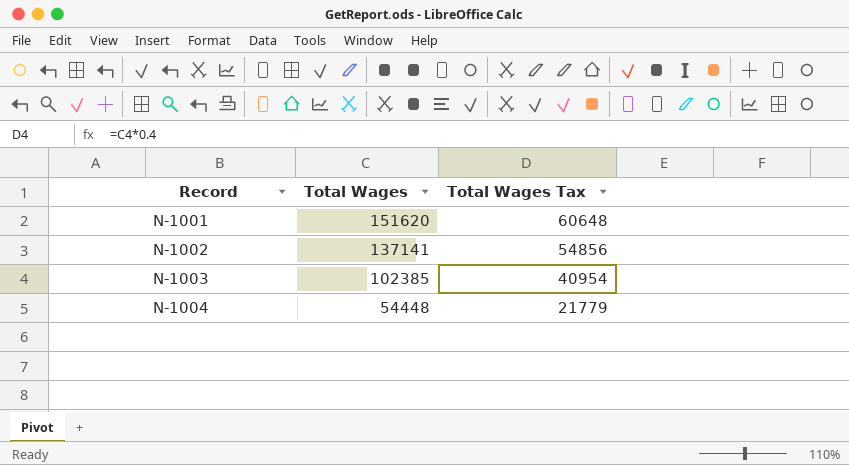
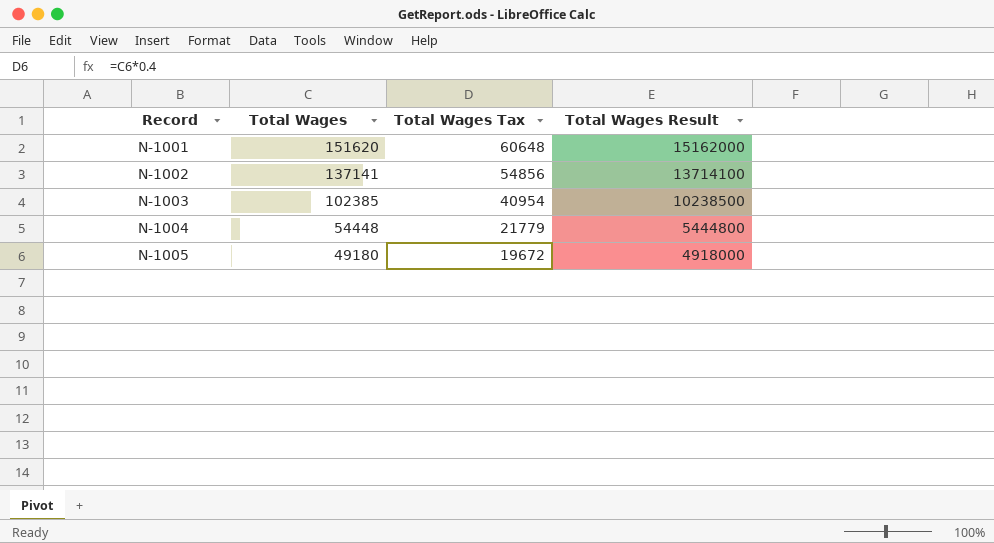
column Total Wages Result | formula: none -> [Total Wages] * 100
row N-1005: none -> 49180 | 19672 | 4918000

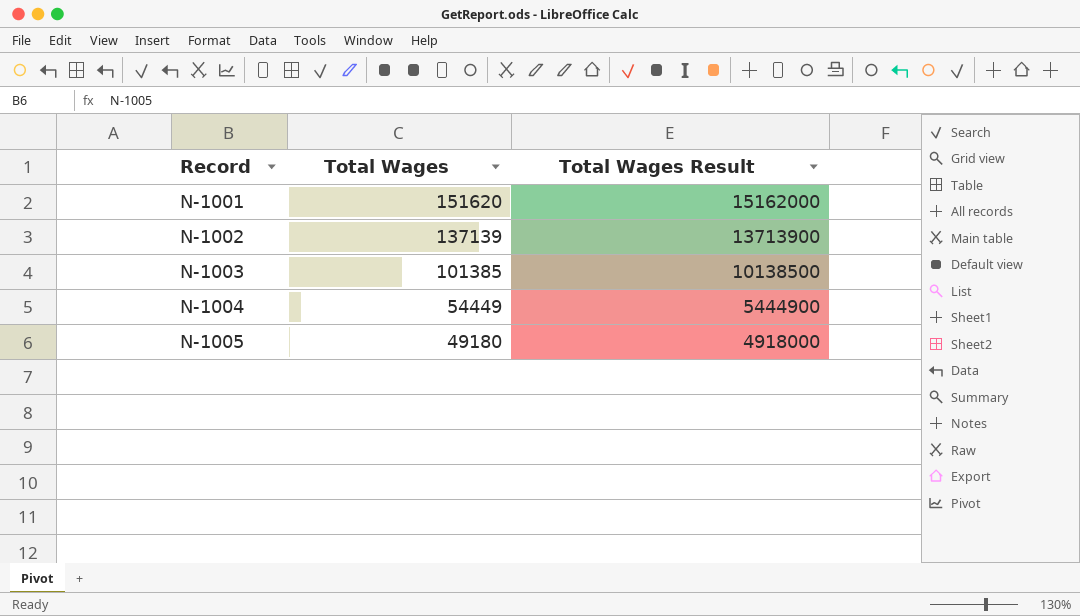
column Total Wages Tax | formula: [Total Wages] * 0.4 -> none
N-1002 | Total Wages: 137141 -> 137139
N-1002 | Total Wages Result: 13714100 -> 13713900
N-1003 | Total Wages: 102385 -> 101385
N-1003 | Total Wages Result: 10238500 -> 10138500
N-1004 | Total Wages: 54448 -> 54449
N-1004 | Total Wages Result: 5444800 -> 5444900

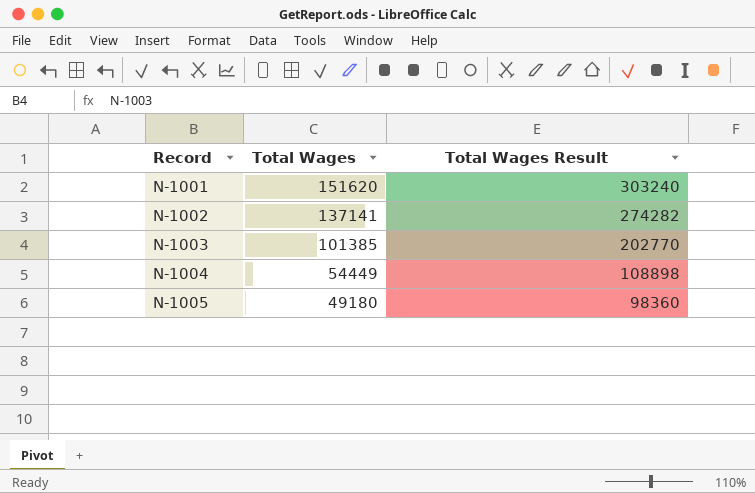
column Total Wages Result | formula: [Total Wages] * 100 -> [Total Wages] * 2
N-1002 | Total Wages: 137139 -> 137141

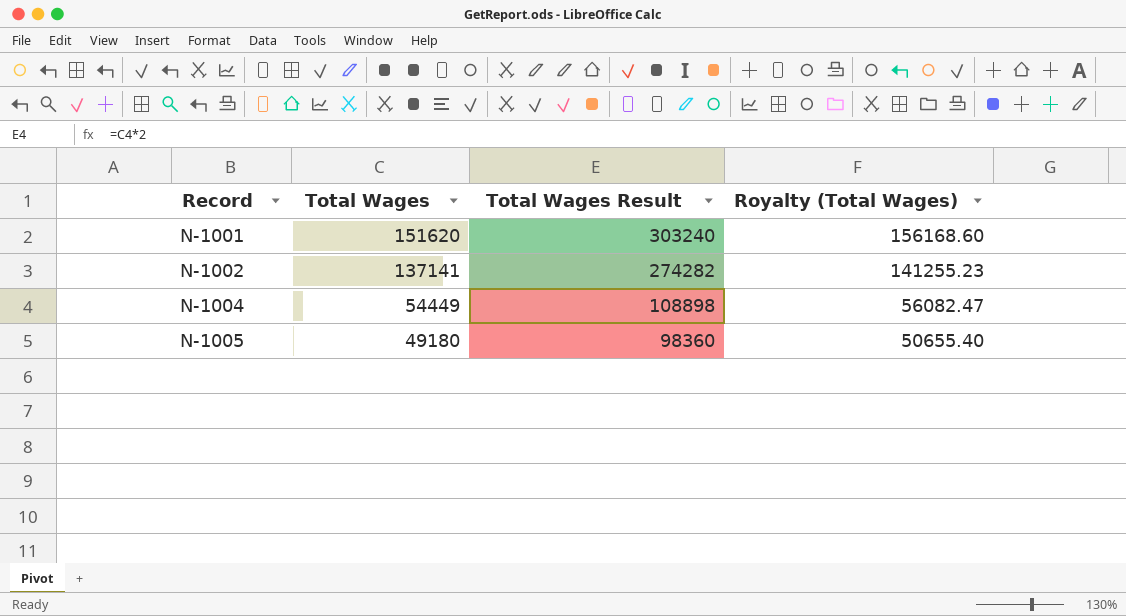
column Royalty (Total Wages) | formula: none -> [Total Wages] * 1.03
row N-1003: 101385 | 202770 -> none

